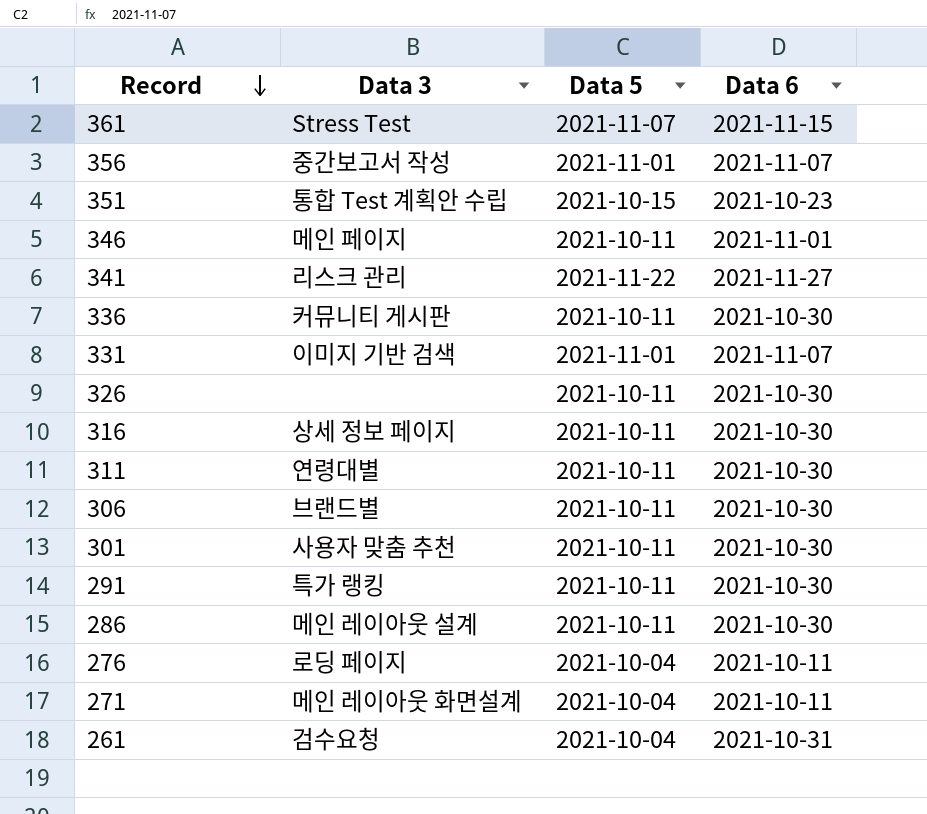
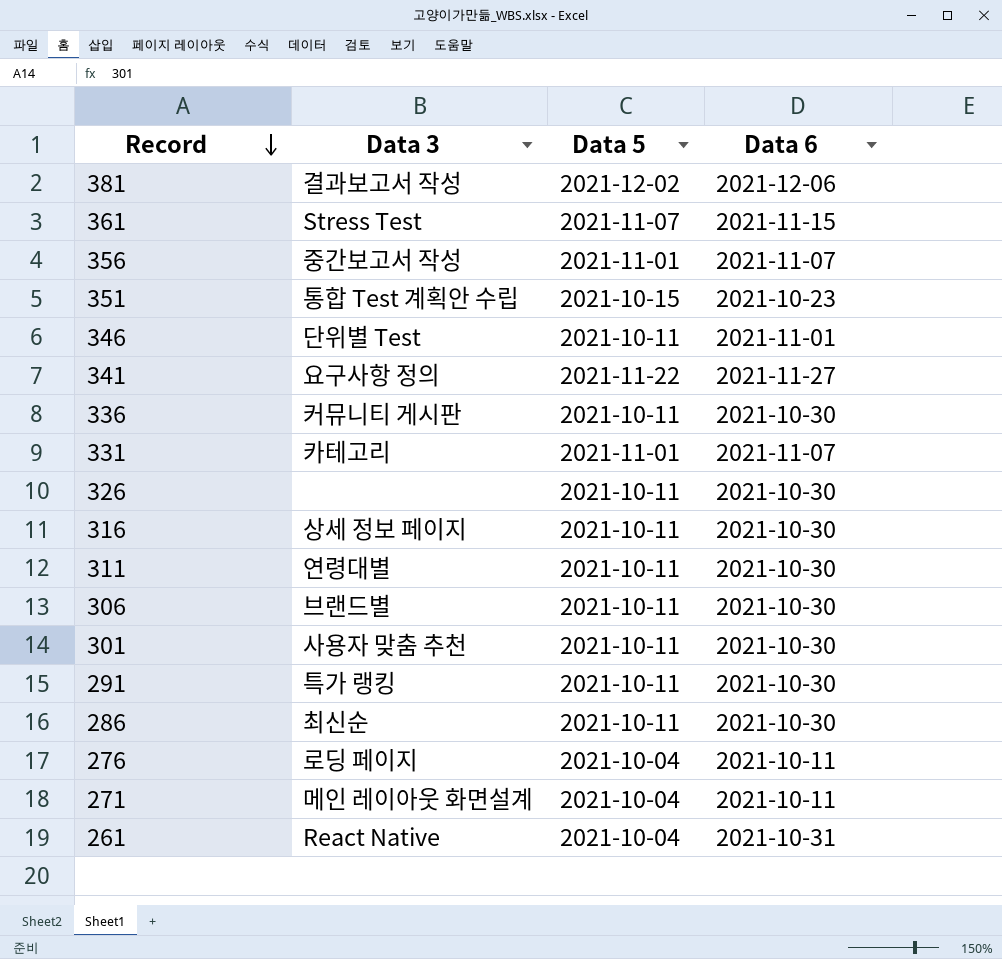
row 381: none -> 결과보고서 작성 | 2021-12-02 | 2021-12-06
346 | Data 3: 메인 페이지 -> 단위별 Test
341 | Data 3: 리스크 관리 -> 요구사항 정의
331 | Data 3: 이미지 기반 검색 -> 카테고리
286 | Data 3: 메인 레이아웃 설계 -> 최신순
261 | Data 3: 검수요청 -> React Native

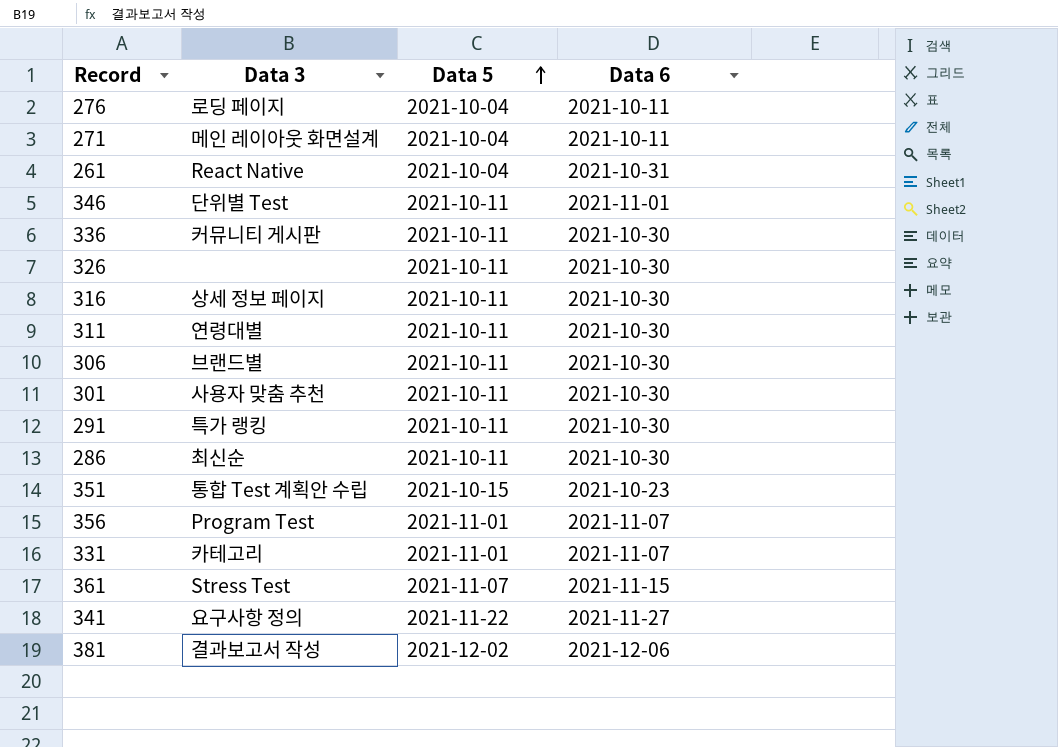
row order: Record descending -> Data 5 ascending
356 | Data 3: 중간보고서 작성 -> Program Test

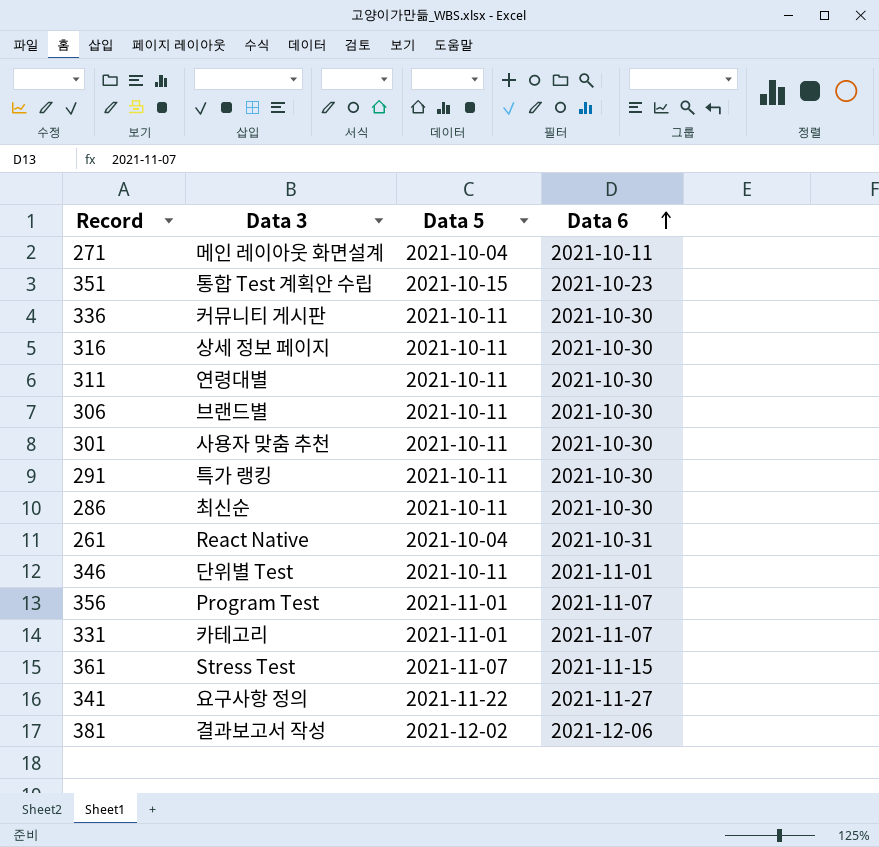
row order: Data 5 ascending -> Data 6 ascending
row 276: 로딩 페이지 | 2021-10-04 | 2021-10-11 -> none
row 326: none | 2021-10-11 | 2021-10-30 -> none

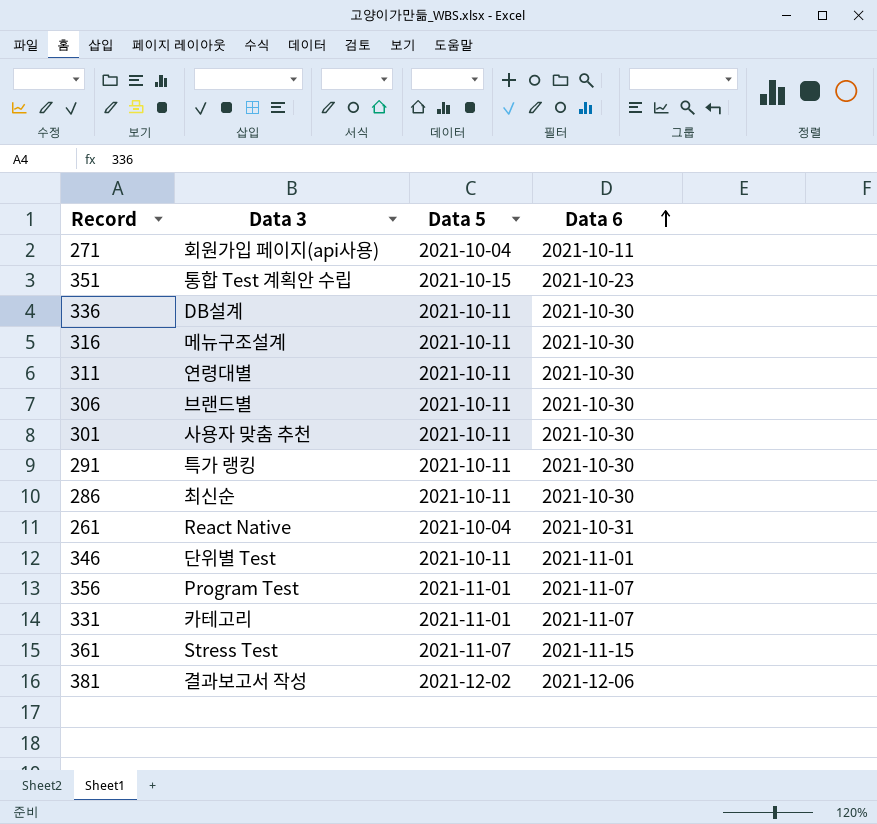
row 341: 요구사항 정의 | 2021-11-22 | 2021-11-27 -> none
271 | Data 3: 메인 레이아웃 화면설계 -> 회원가입 페이지(api사용)
336 | Data 3: 커뮤니티 게시판 -> DB설계
316 | Data 3: 상세 정보 페이지 -> 메뉴구조설계

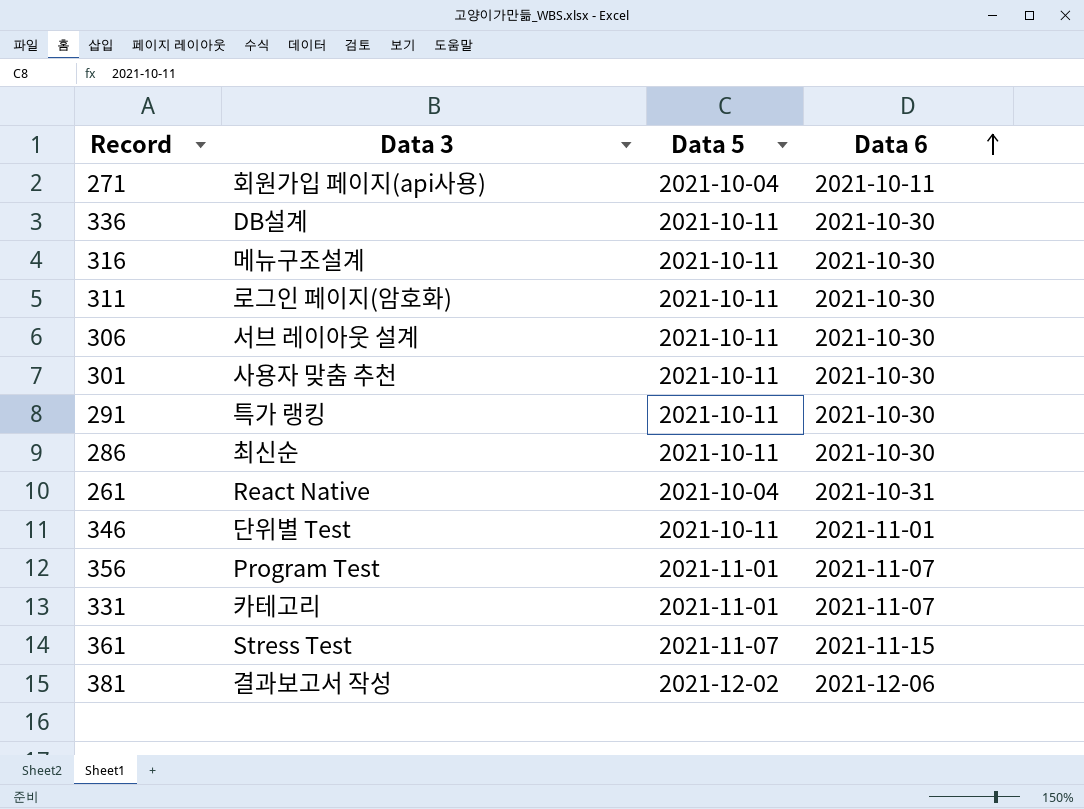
row 351: 통합 Test 계획안 수립 | 2021-10-15 | 2021-10-23 -> none
311 | Data 3: 연령대별 -> 로그인 페이지(암호화)
306 | Data 3: 브랜드별 -> 서브 레이아웃 설계

